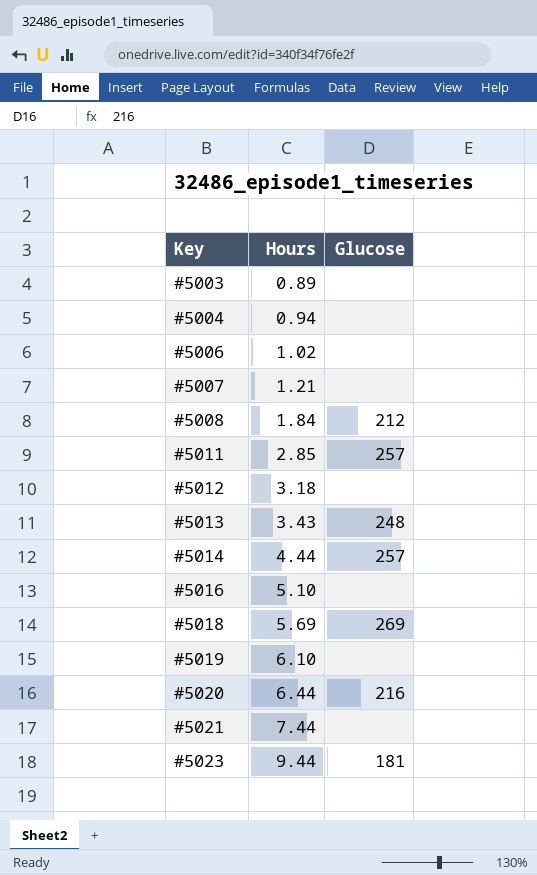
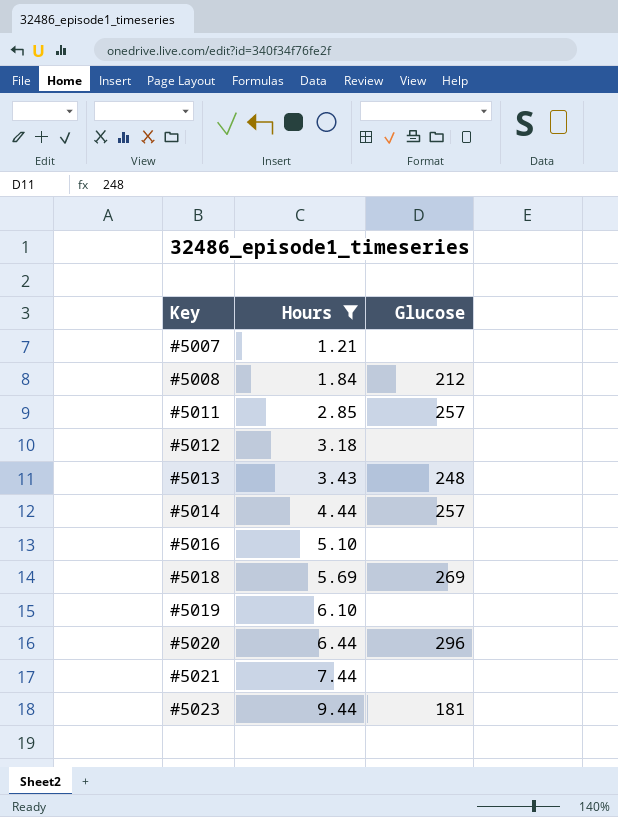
filter: none -> Hours >= 1.21
#5020 | Glucose: 216 -> 296

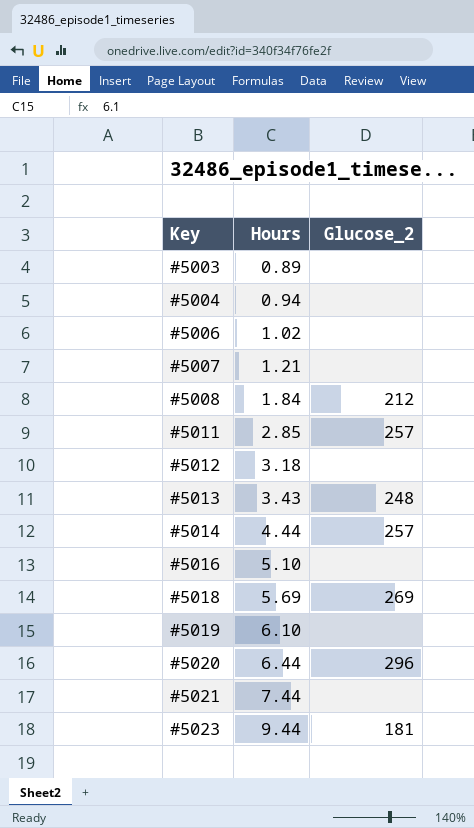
filter: Hours >= 1.21 -> none
column name: Glucose -> Glucose_2

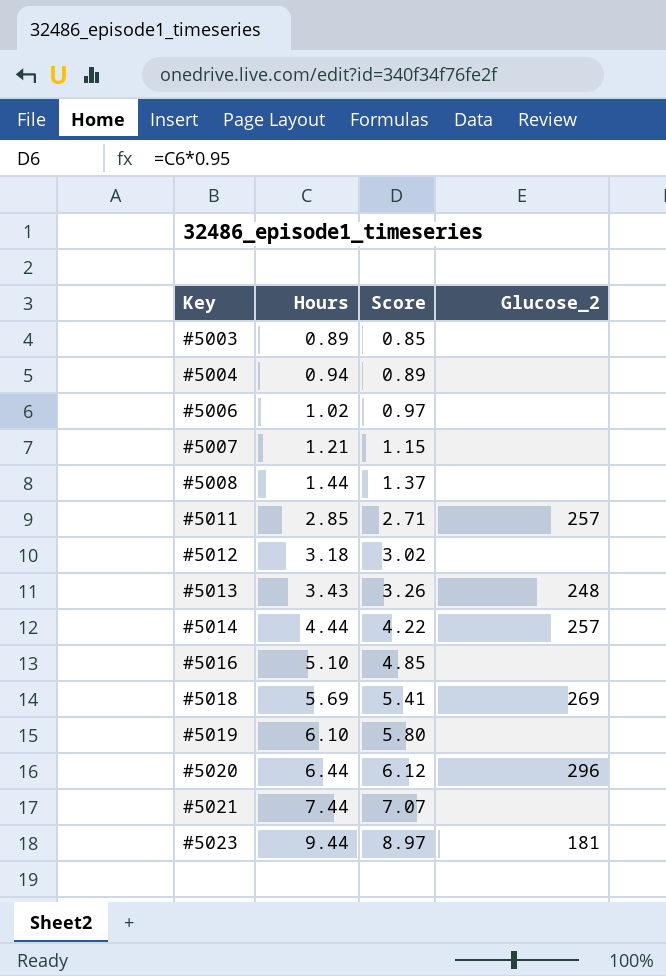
column Score | formula: none -> [Hours] * 0.95
#5008 | Hours: 1.84 -> 1.44
#5008 | Glucose_2: 212 -> none

